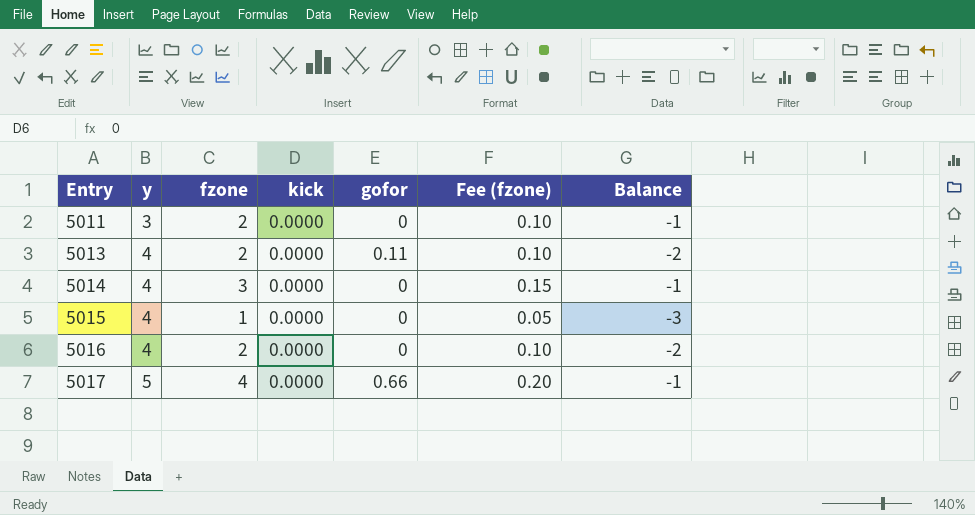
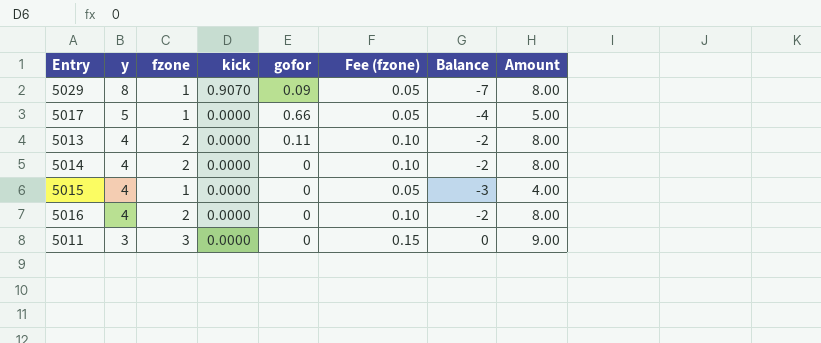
row order: Entry ascending -> y descending
column Amount | formula: none -> [y] * [fzone]
row 5029: none -> 8 | 1 | 0.9070 | 0.09 | 0.05 | -7 | 8.00
5017 | fzone: 4 -> 1
5017 | Fee (fzone): 0.20 -> 0.05
5017 | Balance: -1 -> -4
5014 | fzone: 3 -> 2
5014 | Fee (fzone): 0.15 -> 0.10
5014 | Balance: -1 -> -2
5011 | fzone: 2 -> 3
5011 | Fee (fzone): 0.10 -> 0.15
5011 | Balance: -1 -> 0

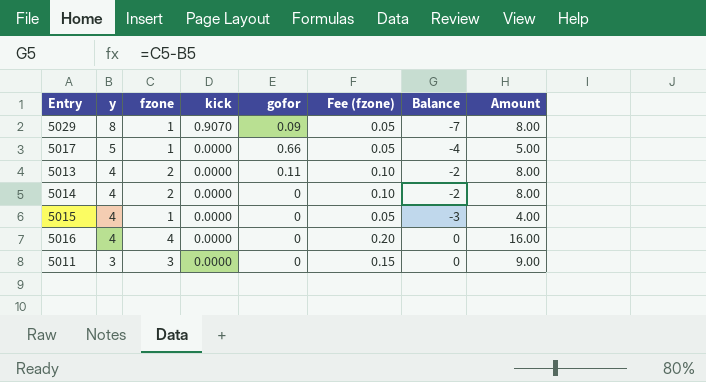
5016 | fzone: 2 -> 4
5016 | Fee (fzone): 0.10 -> 0.20
5016 | Balance: -2 -> 0
5016 | Amount: 8.00 -> 16.00

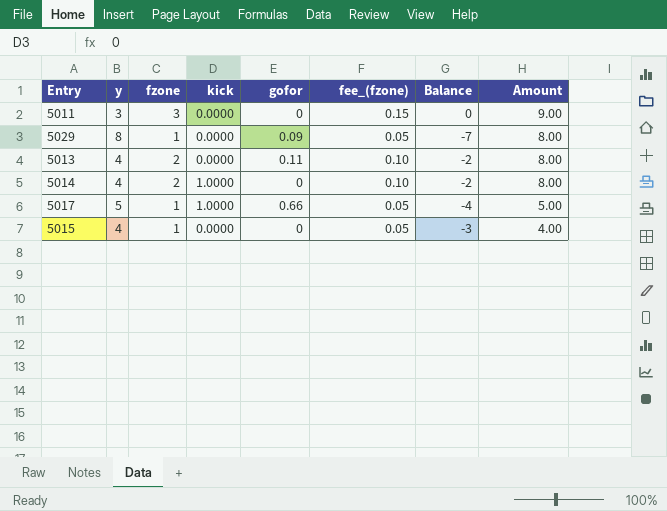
row order: y descending -> Amount descending
column name: Fee (fzone) -> fee_(fzone)
row 5016: 4 | 4 | 0.0000 | 0 | 0.20 | 0 | 16.00 -> none
5029 | kick: 0.9070 -> 0.0000
5014 | kick: 0.0000 -> 1.0000
5017 | kick: 0.0000 -> 1.0000

